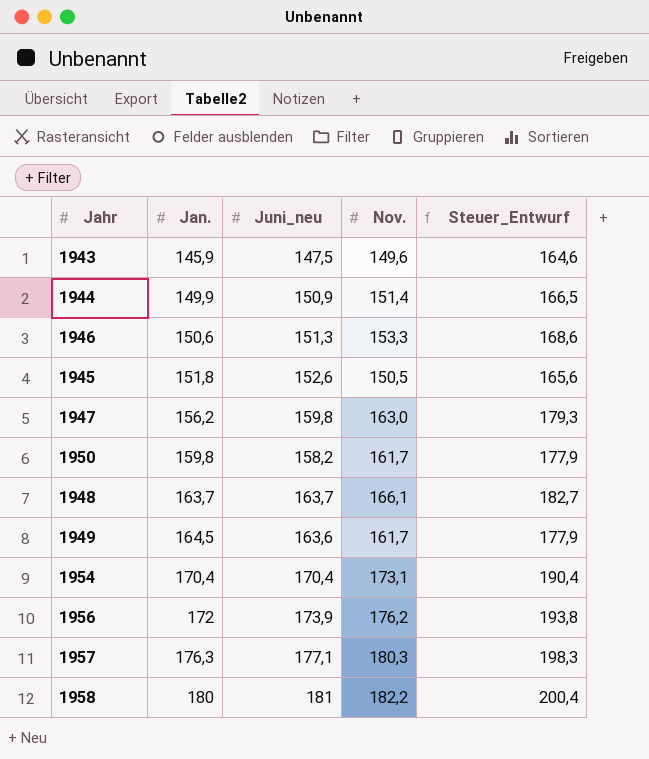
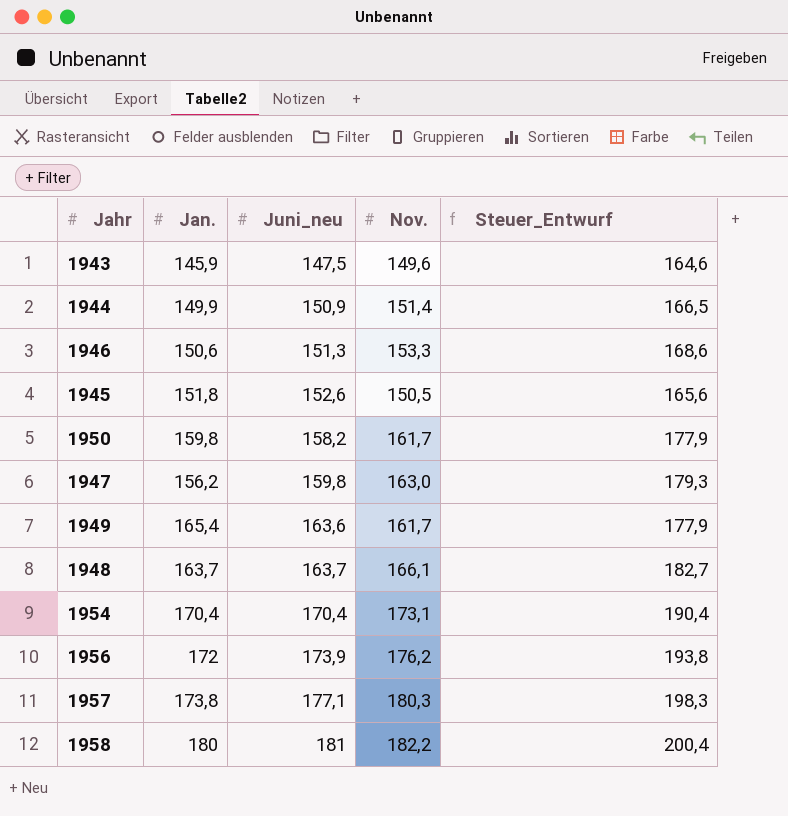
row order: Jan. ascending -> Juni_neu ascending
1949 | Jan.: 164,5 -> 165,4
1957 | Jan.: 176,3 -> 173,8

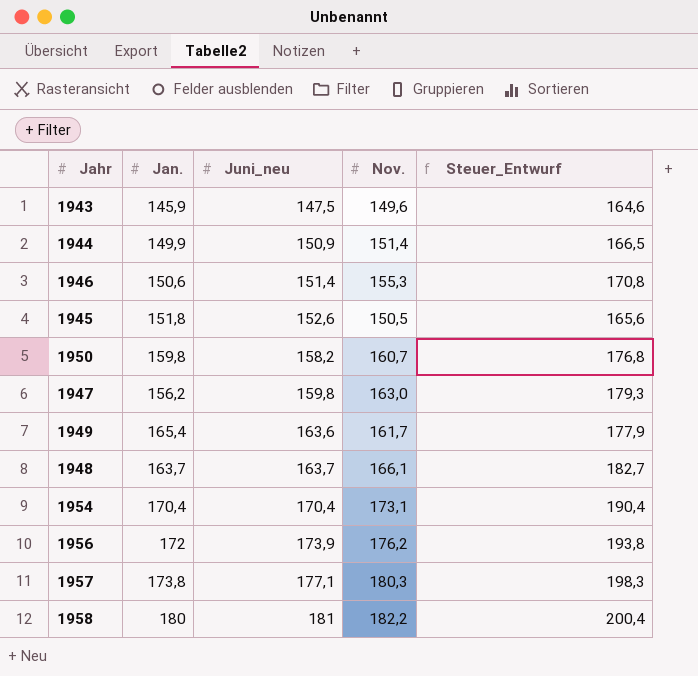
1946 | Juni_neu: 151,3 -> 151,4
1946 | Nov.: 153,3 -> 155,3
1946 | Steuer_Entwurf: 168,6 -> 170,8
1950 | Nov.: 161,7 -> 160,7
1950 | Steuer_Entwurf: 177,9 -> 176,8

